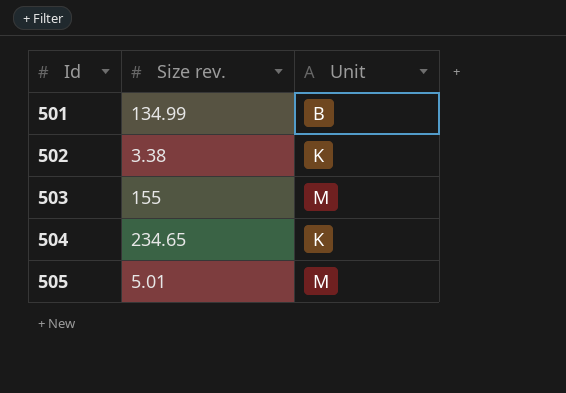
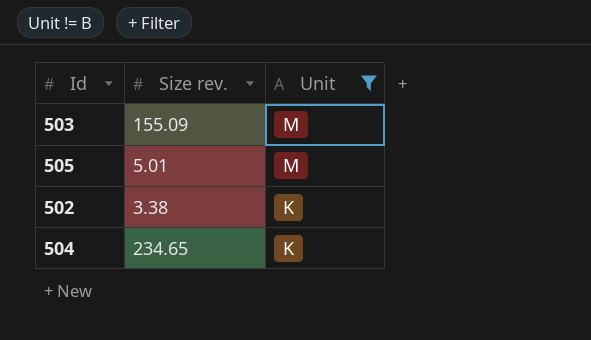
filter: none -> Unit != B
row order: Id ascending -> Unit descending
503 | Size rev.: 155 -> 155.09

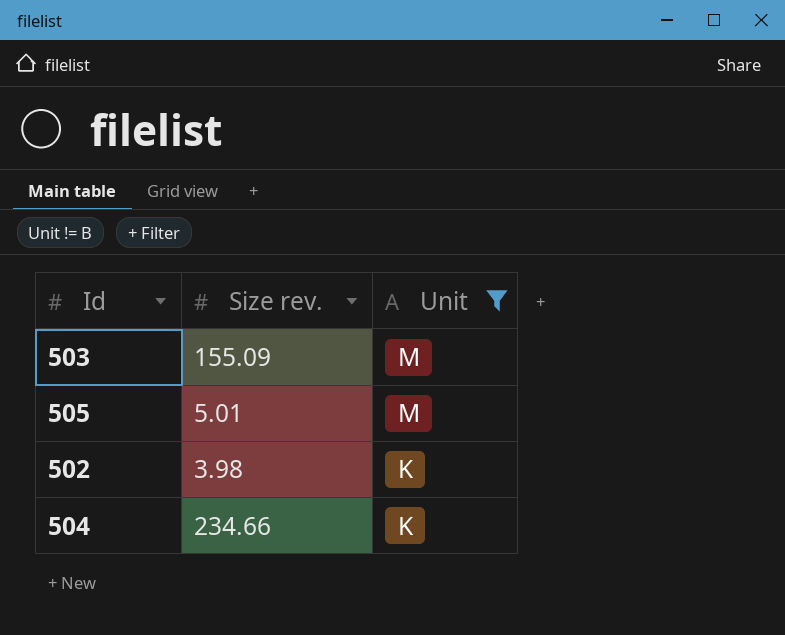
502 | Size rev.: 3.38 -> 3.98
504 | Size rev.: 234.65 -> 234.66

